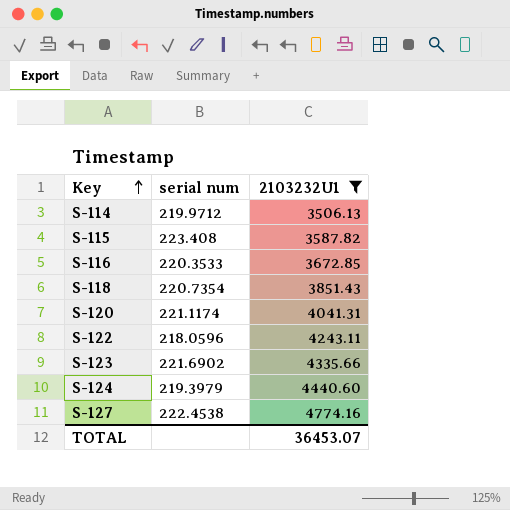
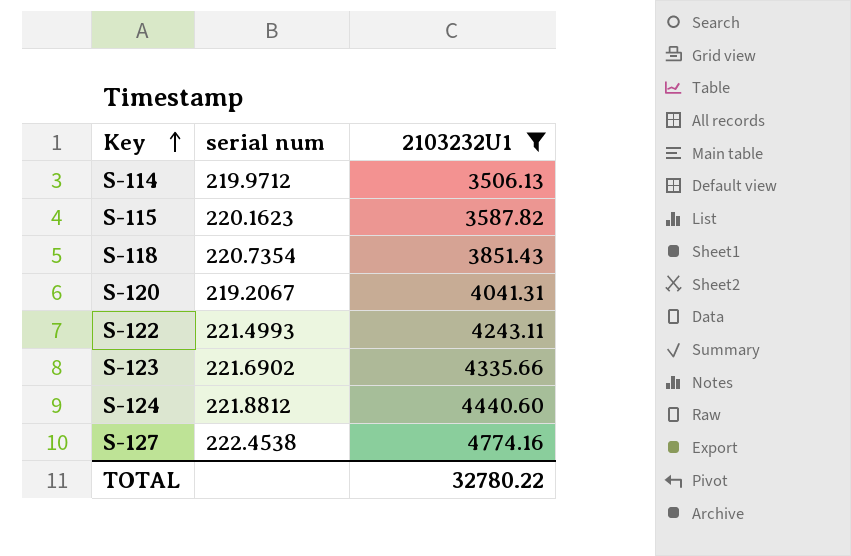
row S-116: 220.3533 | 3672.85 -> none
S-115 | serial num: 223.408 -> 220.1623
S-120 | serial num: 221.1174 -> 219.2067
S-122 | serial num: 218.0596 -> 221.4993
S-124 | serial num: 219.3979 -> 221.8812
TOTAL | 2103232U1: 36453.07 -> 32780.22

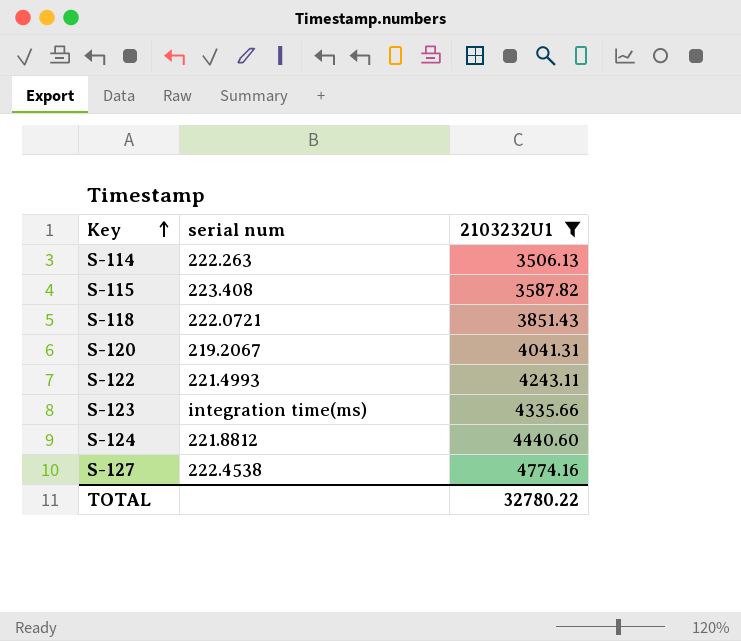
S-114 | serial num: 219.9712 -> 222.263
S-115 | serial num: 220.1623 -> 223.408
S-118 | serial num: 220.7354 -> 222.0721
S-123 | serial num: 221.6902 -> integration time(ms)

